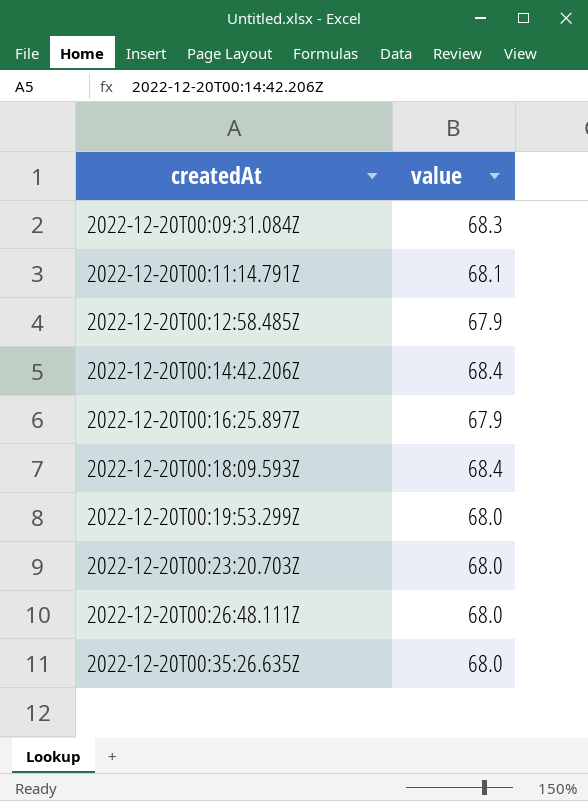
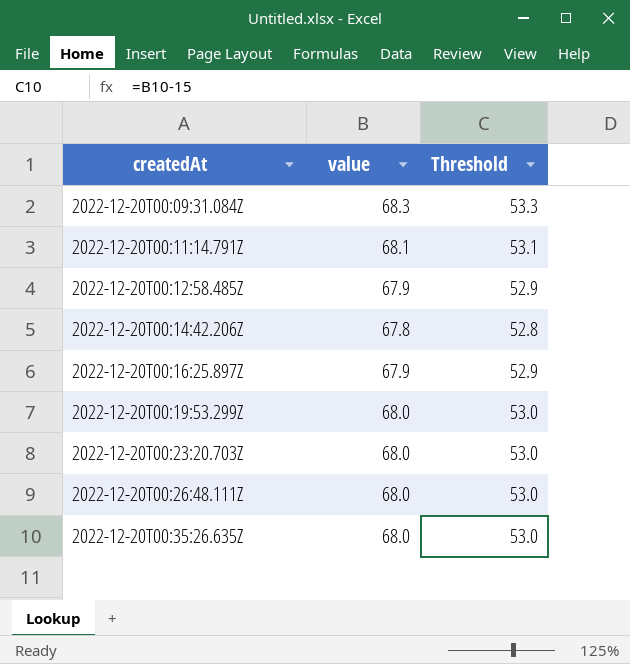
column Threshold | formula: none -> [value] - 15
row 2022-12-20T00:18:09.593Z: 68.4 -> none
2022-12-20T00:14:42.206Z | value: 68.4 -> 67.8

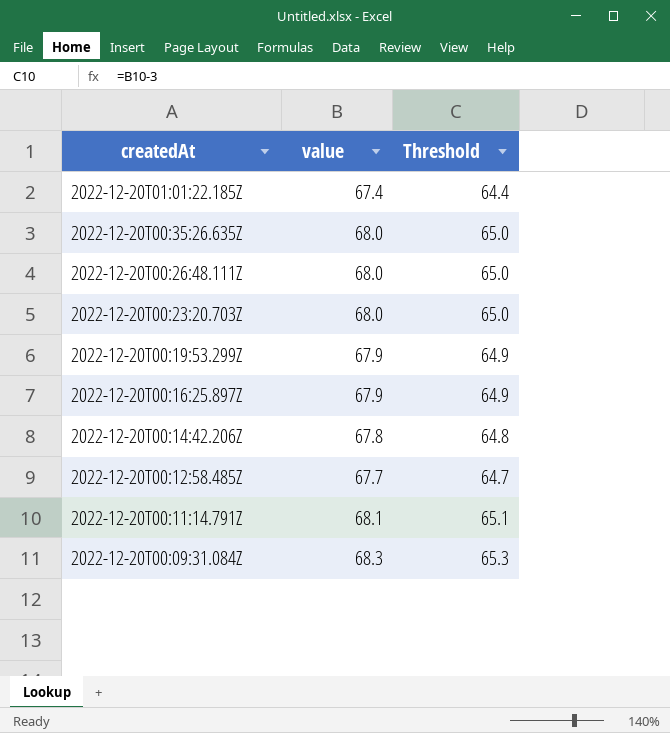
row order: createdAt ascending -> createdAt descending
column Threshold | formula: [value] - 15 -> [value] - 3
row 2022-12-20T01:01:22.185Z: none -> 67.4 | 64.4
2022-12-20T00:19:53.299Z | value: 68.0 -> 67.9
2022-12-20T00:12:58.485Z | value: 67.9 -> 67.7

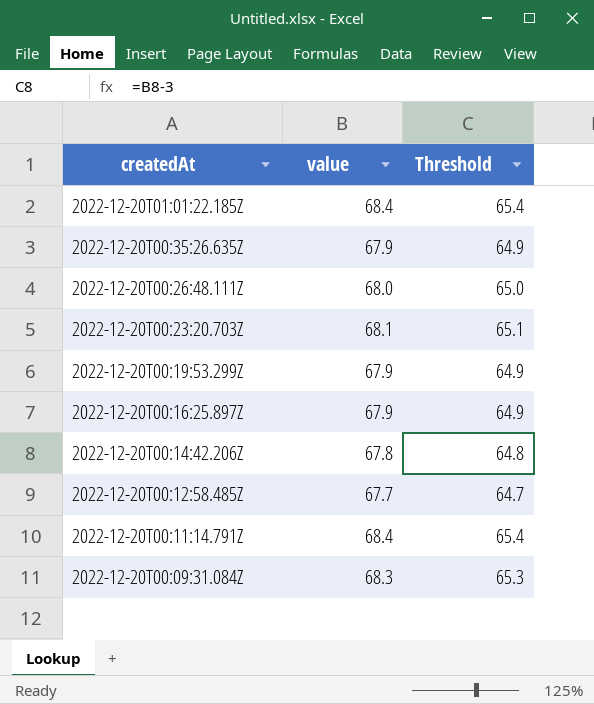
2022-12-20T01:01:22.185Z | value: 67.4 -> 68.4
2022-12-20T01:01:22.185Z | Threshold: 64.4 -> 65.4
2022-12-20T00:35:26.635Z | value: 68.0 -> 67.9
2022-12-20T00:35:26.635Z | Threshold: 65.0 -> 64.9
2022-12-20T00:23:20.703Z | value: 68.0 -> 68.1
2022-12-20T00:23:20.703Z | Threshold: 65.0 -> 65.1
2022-12-20T00:11:14.791Z | value: 68.1 -> 68.4
2022-12-20T00:11:14.791Z | Threshold: 65.1 -> 65.4

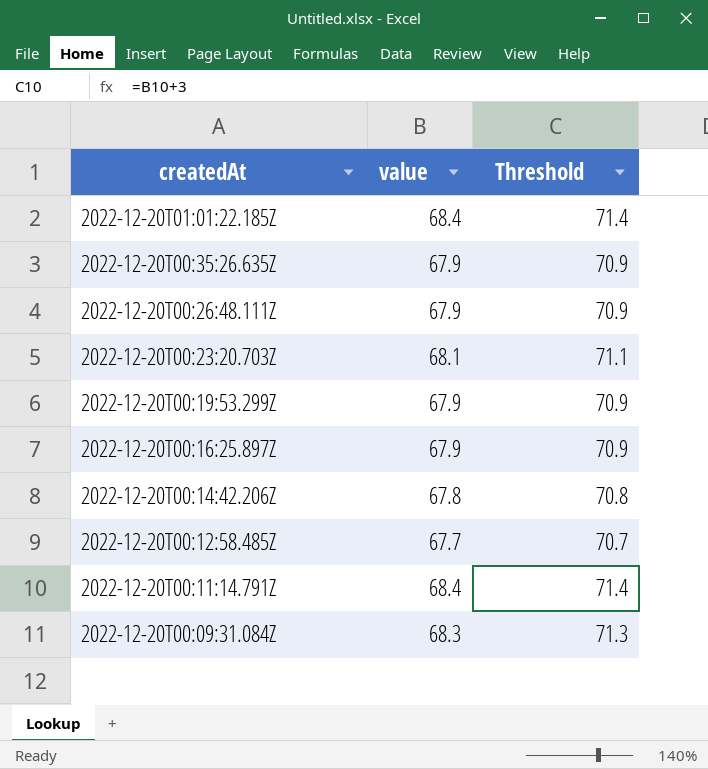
column Threshold | formula: [value] - 3 -> [value] + 3
2022-12-20T00:26:48.111Z | value: 68.0 -> 67.9

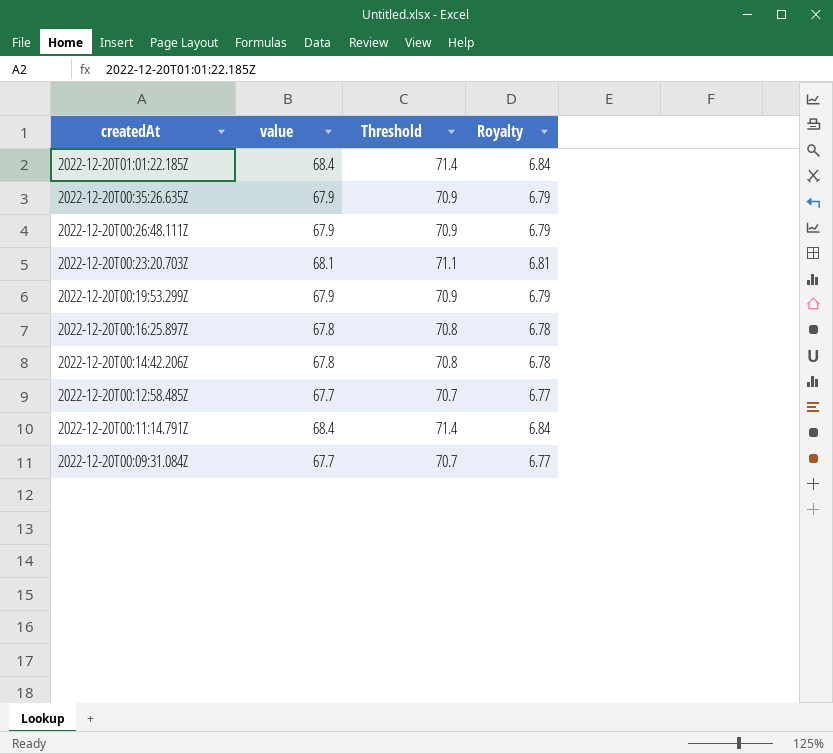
column Royalty | formula: none -> [value] * 0.1
2022-12-20T00:16:25.897Z | value: 67.9 -> 67.8
2022-12-20T00:16:25.897Z | Threshold: 70.9 -> 70.8
2022-12-20T00:09:31.084Z | value: 68.3 -> 67.7
2022-12-20T00:09:31.084Z | Threshold: 71.3 -> 70.7

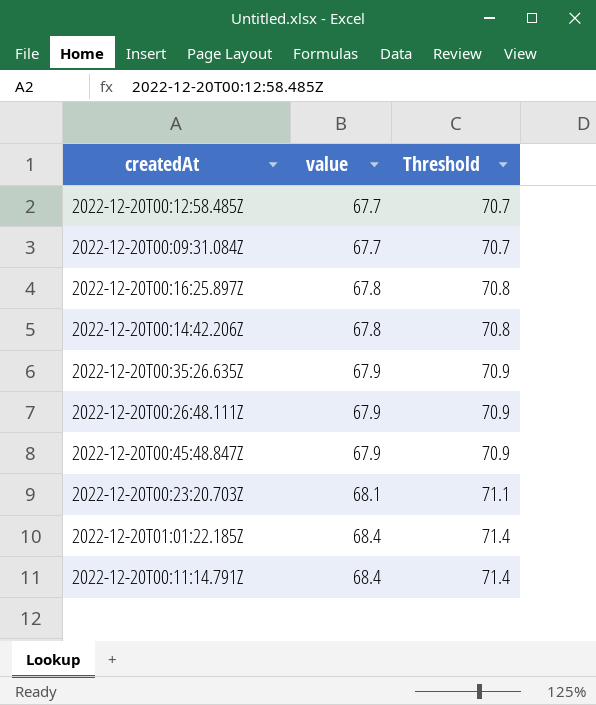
row order: createdAt descending -> value ascending
column Royalty | formula: [value] * 0.1 -> none
row 2022-12-20T00:19:53.299Z: 67.9 | 70.9 | 6.79 -> none
row 2022-12-20T00:45:48.847Z: none -> 67.9 | 70.9

